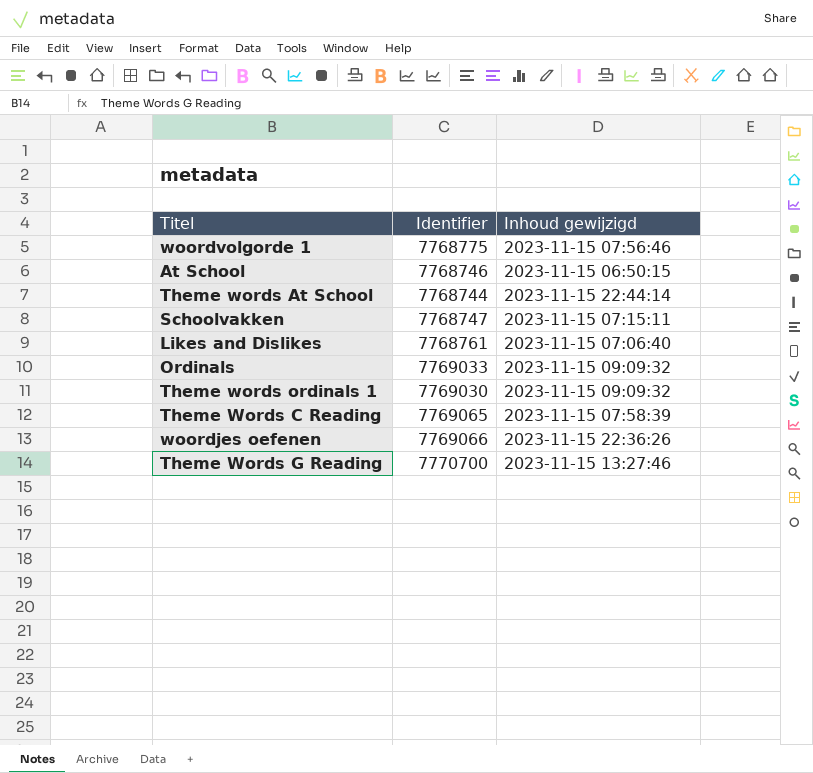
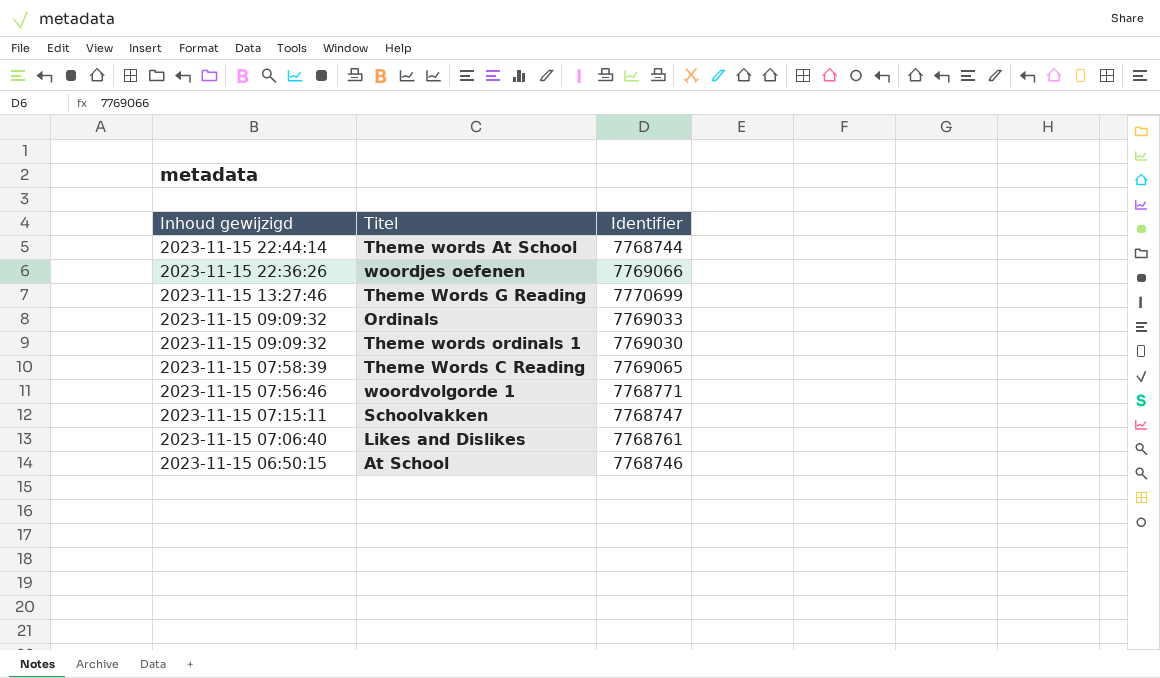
row order: none -> Inhoud gewijzigd descending
column Inhoud gewijzigd | position: 3 -> 1
Theme Words G Reading | Identifier: 7770700 -> 7770699
woordvolgorde 1 | Identifier: 7768775 -> 7768771

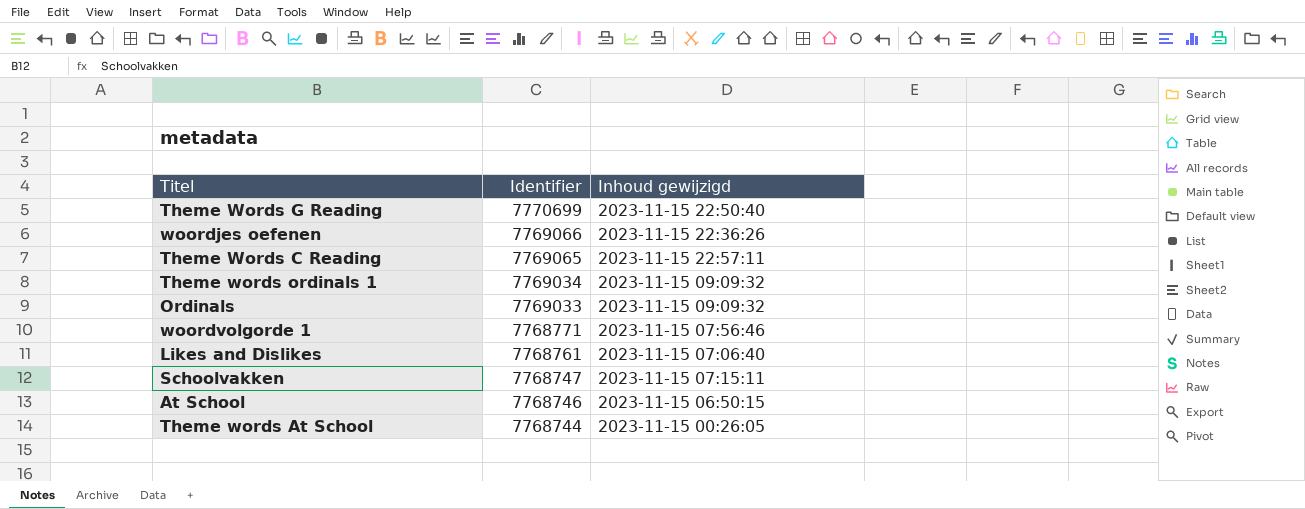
row order: Inhoud gewijzigd descending -> Identifier descending
column Inhoud gewijzigd | position: 1 -> 3
Theme Words G Reading | Inhoud gewijzigd: 2023-11-15 13:27:46 -> 2023-11-15 22:50:40
Theme Words C Reading | Inhoud gewijzigd: 2023-11-15 07:58:39 -> 2023-11-15 22:57:11
Theme words ordinals 1 | Identifier: 7769030 -> 7769034
Theme words At School | Inhoud gewijzigd: 2023-11-15 22:44:14 -> 2023-11-15 00:26:05

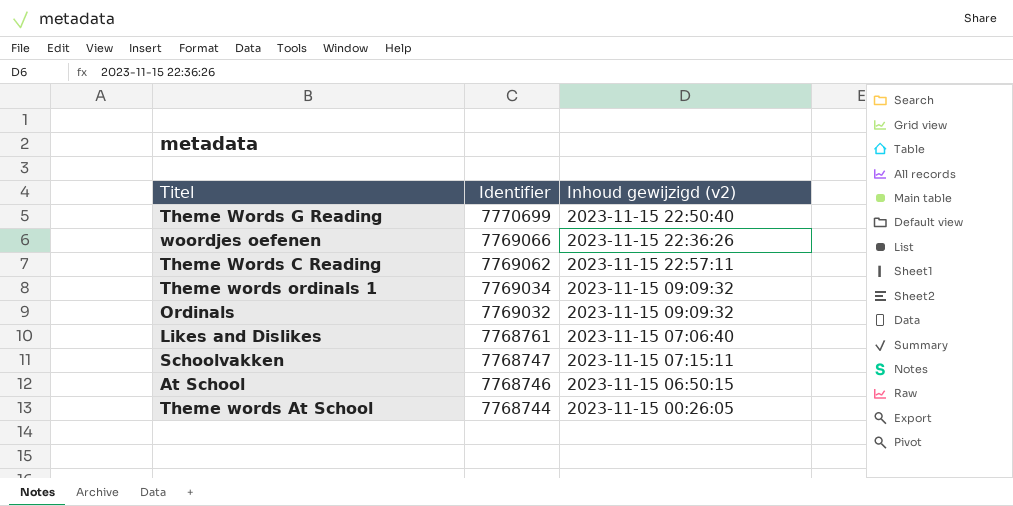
column name: Inhoud gewijzigd -> Inhoud gewijzigd (v2)
row woordvolgorde 1: 7768771 | 2023-11-15 07:56:46 -> none
Theme Words C Reading | Identifier: 7769065 -> 7769062
Ordinals | Identifier: 7769033 -> 7769032

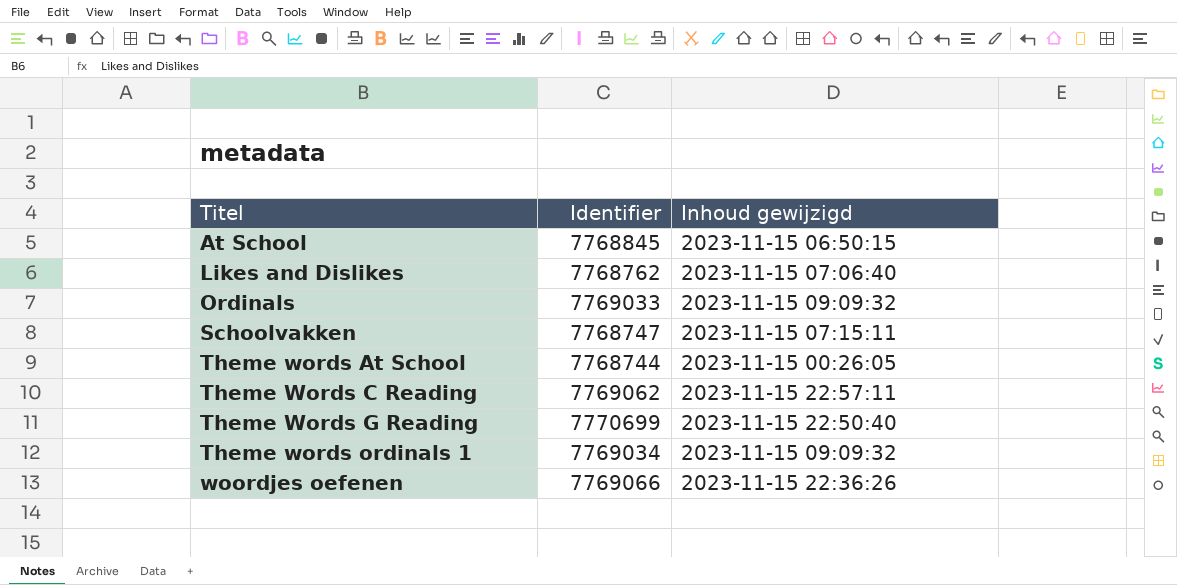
row order: Identifier descending -> Titel ascending
column name: Inhoud gewijzigd (v2) -> Inhoud gewijzigd
At School | Identifier: 7768746 -> 7768845
Likes and Dislikes | Identifier: 7768761 -> 7768762
Ordinals | Identifier: 7769032 -> 7769033

